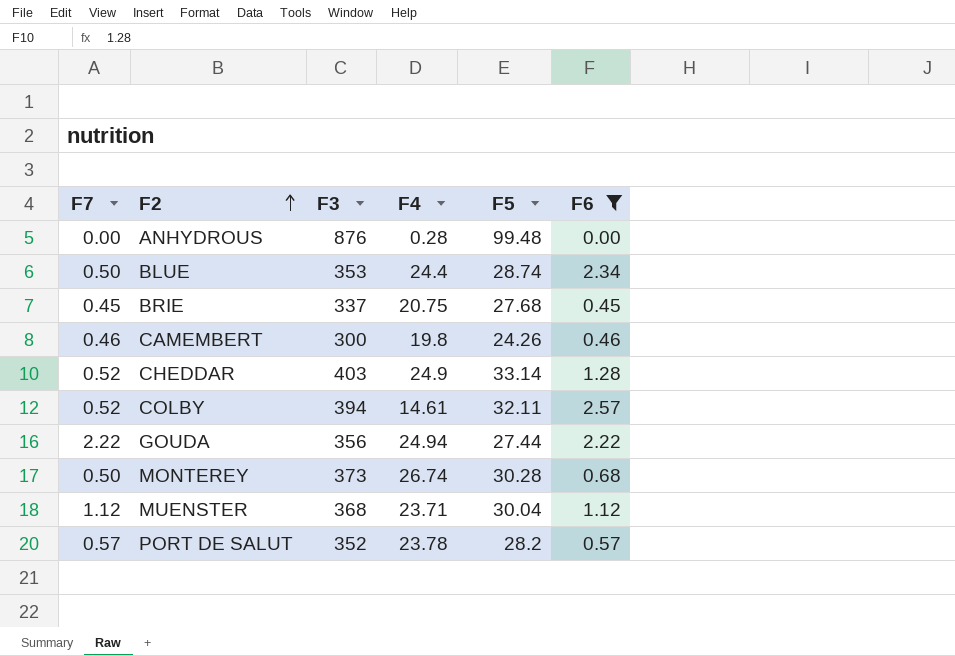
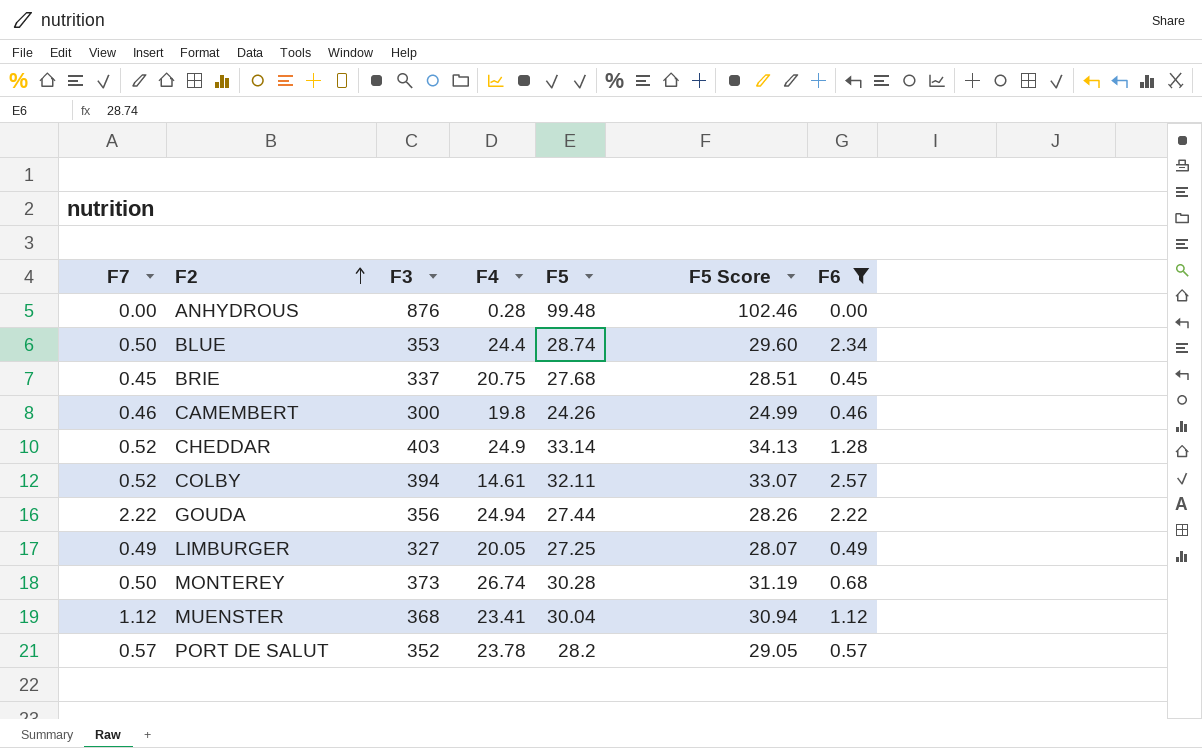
column F5 Score | formula: none -> [F5] * 1.03
row LIMBURGER: none -> 0.49 | 327 | 20.05 | 27.25 | 28.07 | 0.49
MUENSTER | F4: 23.71 -> 23.41

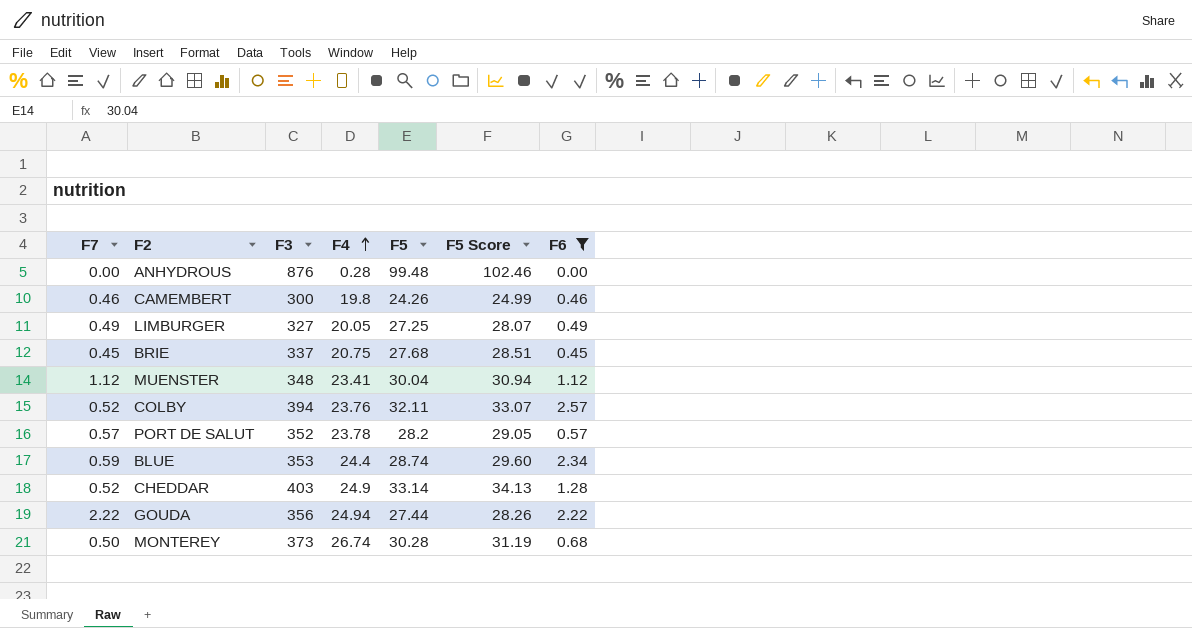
row order: F2 ascending -> F4 ascending
MUENSTER | F3: 368 -> 348
COLBY | F4: 14.61 -> 23.76
BLUE | F7: 0.50 -> 0.59

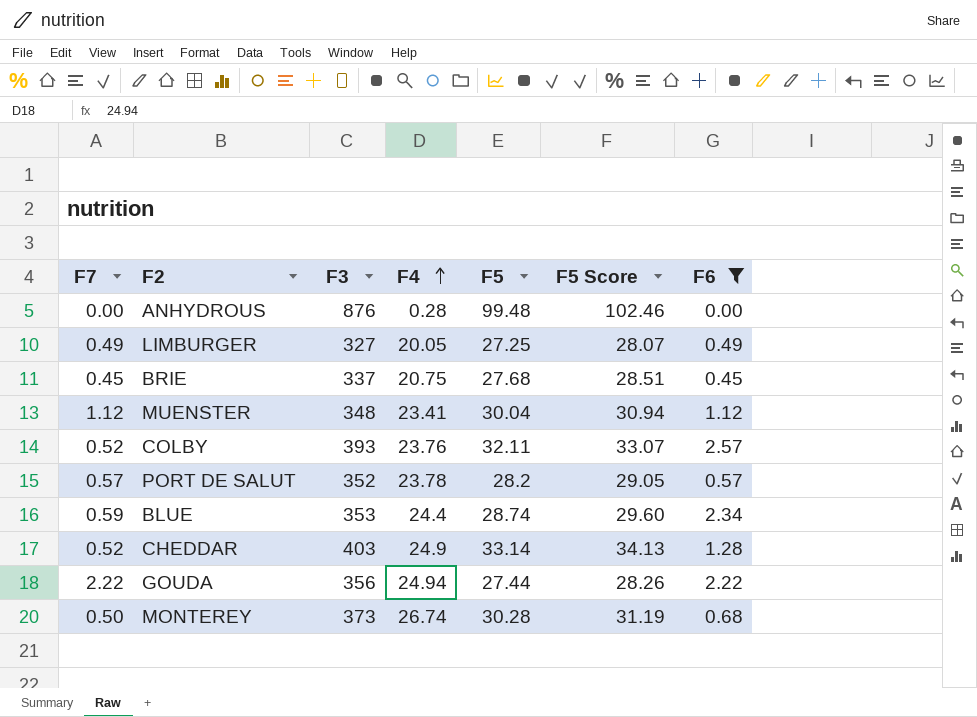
row CAMEMBERT: 0.46 | 300 | 19.8 | 24.26 | 24.99 | 0.46 -> none
COLBY | F3: 394 -> 393

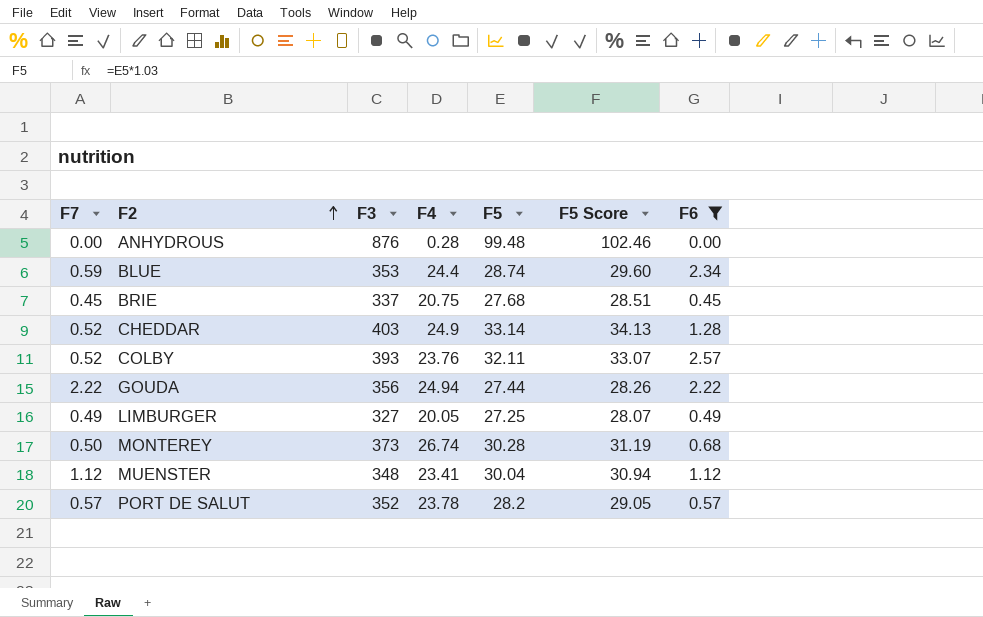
row order: F4 ascending -> F2 ascending

